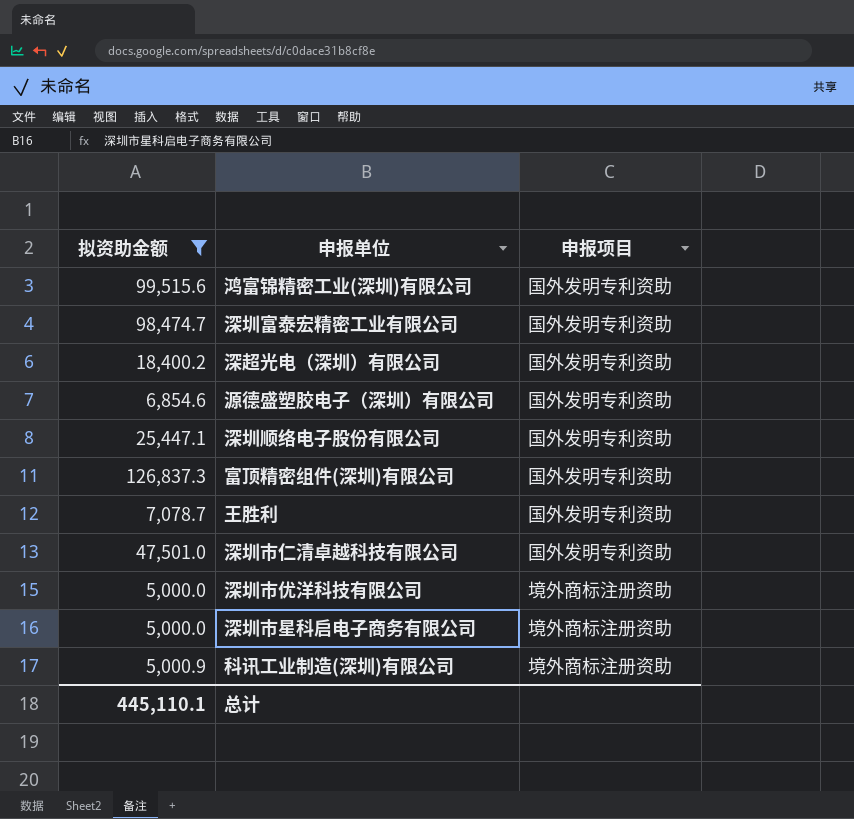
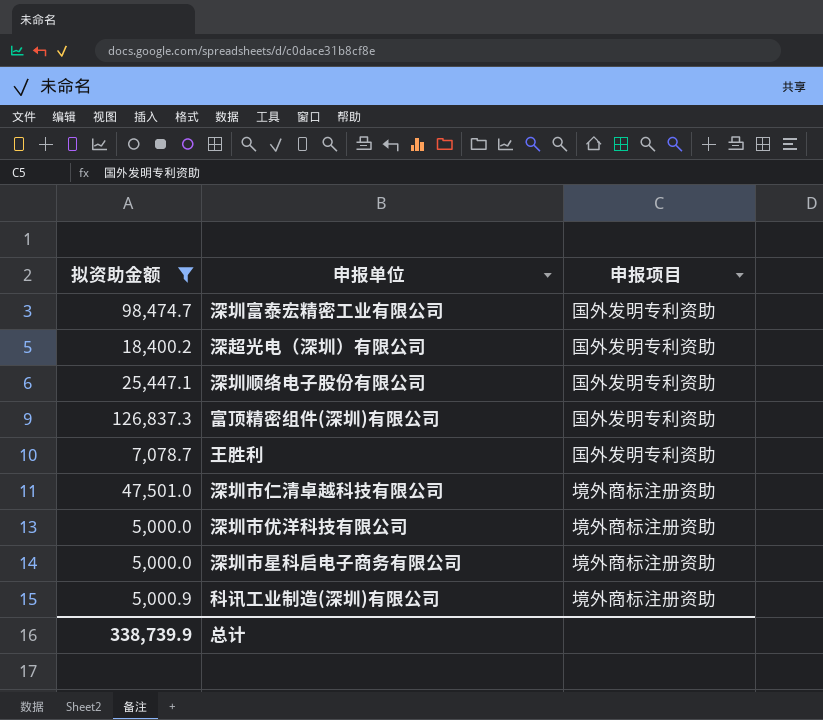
row 鸿富锦精密工业(深圳)有限公司: 99,515.6 | 国外发明专利资助 -> none
row 源德盛塑胶电子（深圳）有限公司: 6,854.6 | 国外发明专利资助 -> none
深圳市仁清卓越科技有限公司 | 申报项目: 国外发明专利资助 -> 境外商标注册资助
总计 | 拟资助金额: 445,110.1 -> 338,739.9

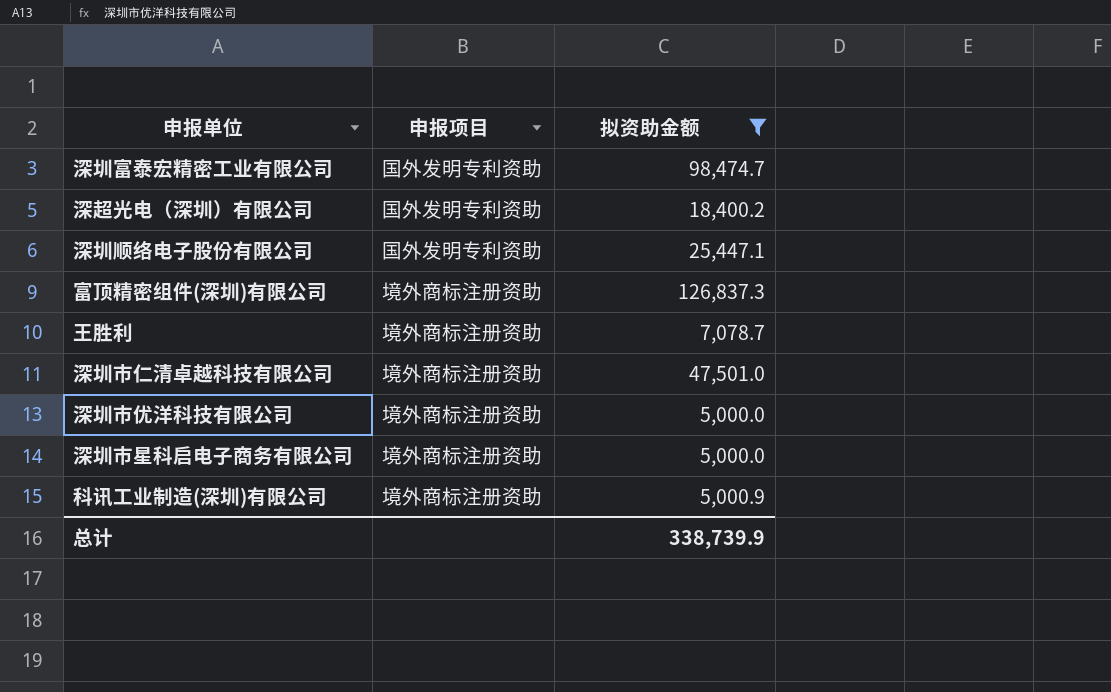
column 拟资助金额 | position: 1 -> 3
富顶精密组件(深圳)有限公司 | 申报项目: 国外发明专利资助 -> 境外商标注册资助
王胜利 | 申报项目: 国外发明专利资助 -> 境外商标注册资助

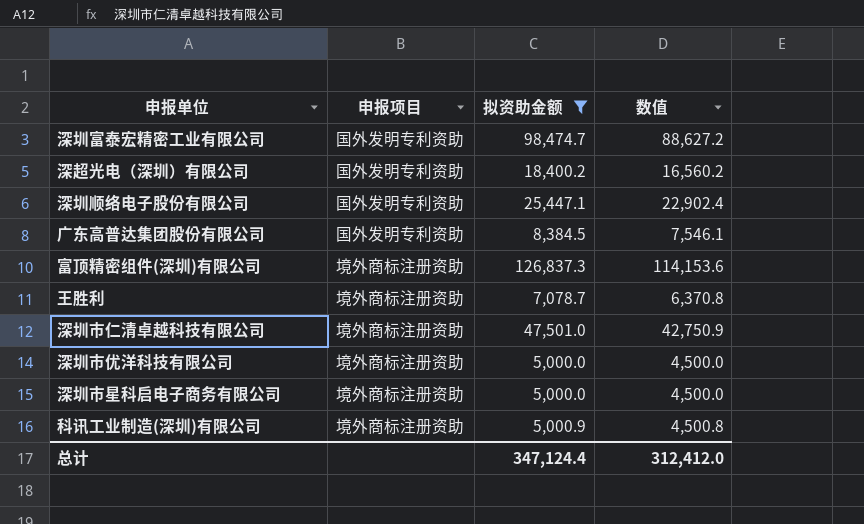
column 数值 | formula: none -> [拟资助金额] * 0.9
row 广东高普达集团股份有限公司: none -> 国外发明专利资助 | 8,384.5 | 7,546.1
总计 | 拟资助金额: 338,739.9 -> 347,124.4

